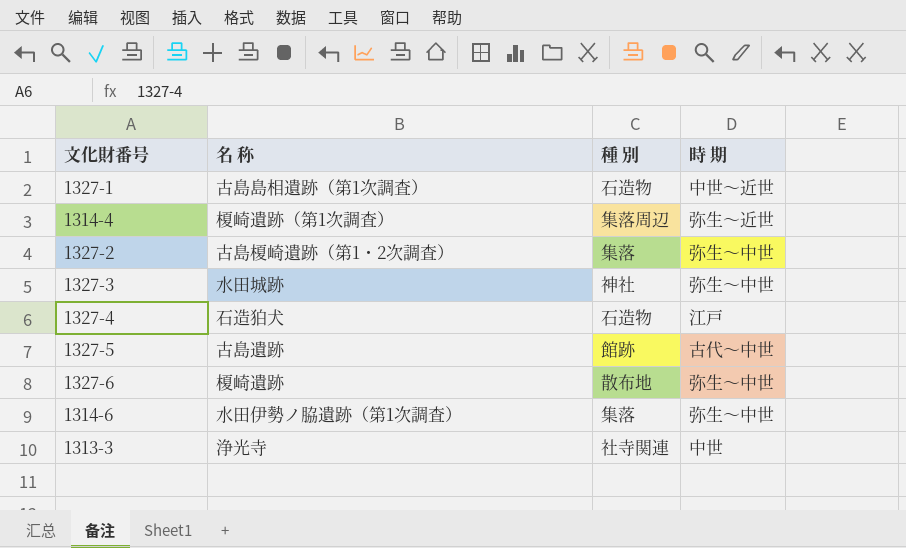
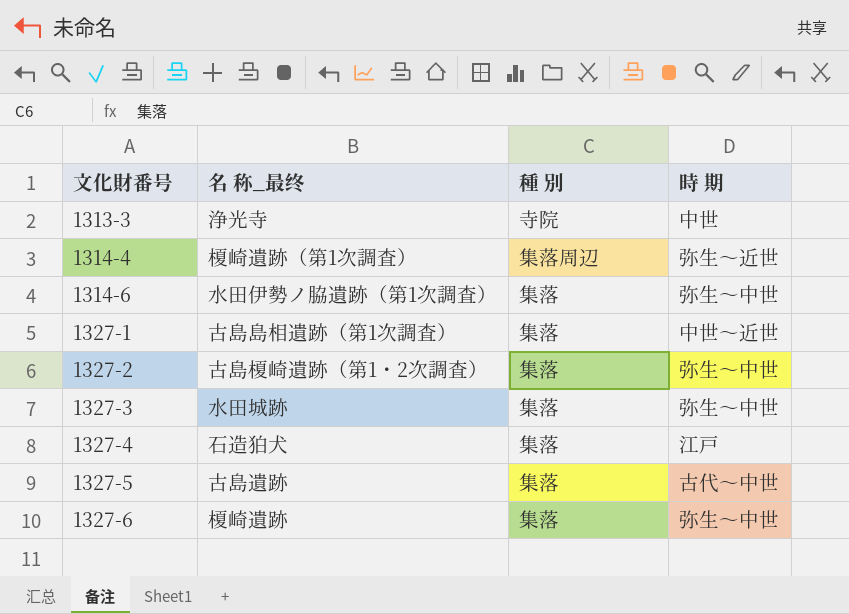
row order: none -> 文化財番号 ascending
column name: 名 称 -> 名 称_最终
1313-3 | 種 別: 社寺関連 -> 寺院
1327-1 | 種 別: 石造物 -> 集落
1327-3 | 種 別: 神社 -> 集落
1327-4 | 種 別: 石造物 -> 集落
1327-5 | 種 別: 館跡 -> 集落
1327-6 | 種 別: 散布地 -> 集落

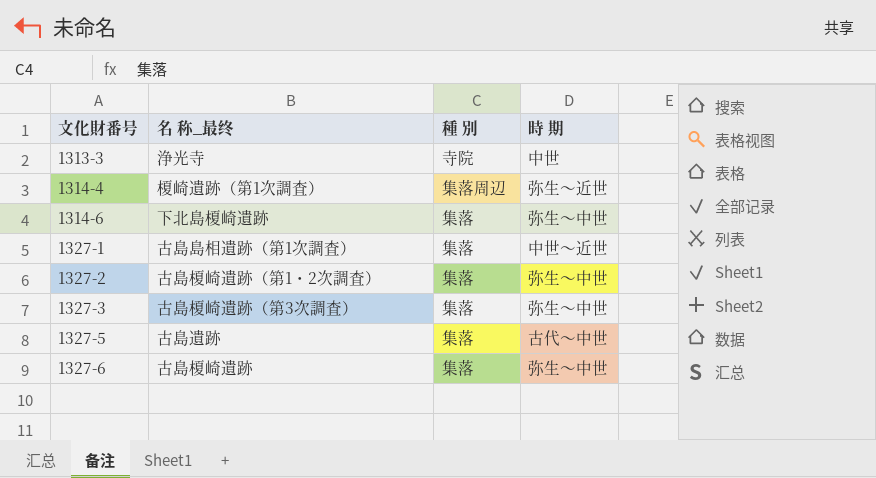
row 1327-4: 石造狛犬 | 集落 | 江戸 -> none
1314-6 | 名 称_最终: 水田伊勢ノ脇遺跡（第1次調査） -> 下北島榎崎遺跡
1327-3 | 名 称_最终: 水田城跡 -> 古島榎崎遺跡（第3次調査）
1327-6 | 名 称_最终: 榎崎遺跡 -> 古島榎崎遺跡

